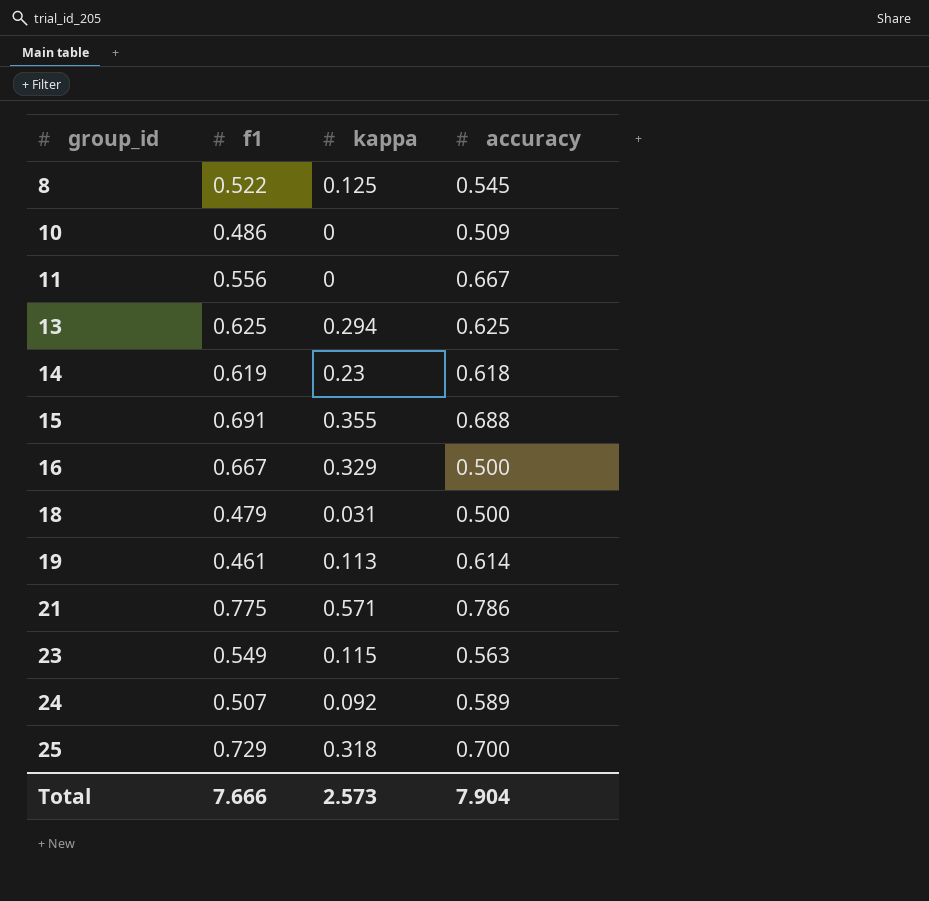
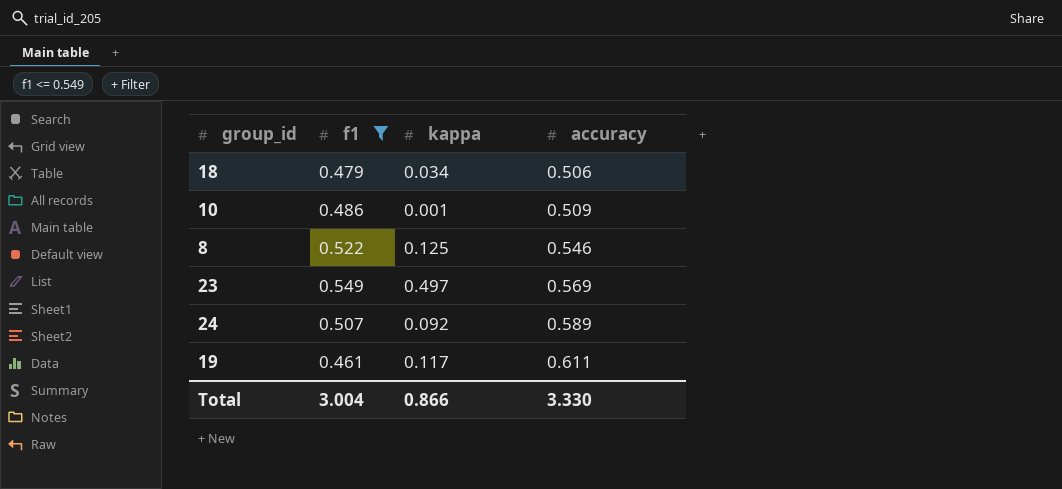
filter: none -> f1 <= 0.549
row order: group_id ascending -> accuracy ascending
18 | kappa: 0.031 -> 0.034
18 | accuracy: 0.500 -> 0.506
10 | kappa: 0 -> 0.001
8 | accuracy: 0.545 -> 0.546
23 | kappa: 0.115 -> 0.497
23 | accuracy: 0.563 -> 0.569
19 | kappa: 0.113 -> 0.117
19 | accuracy: 0.614 -> 0.611
Total | f1: 7.666 -> 3.004
Total | kappa: 2.573 -> 0.866
Total | accuracy: 7.904 -> 3.330

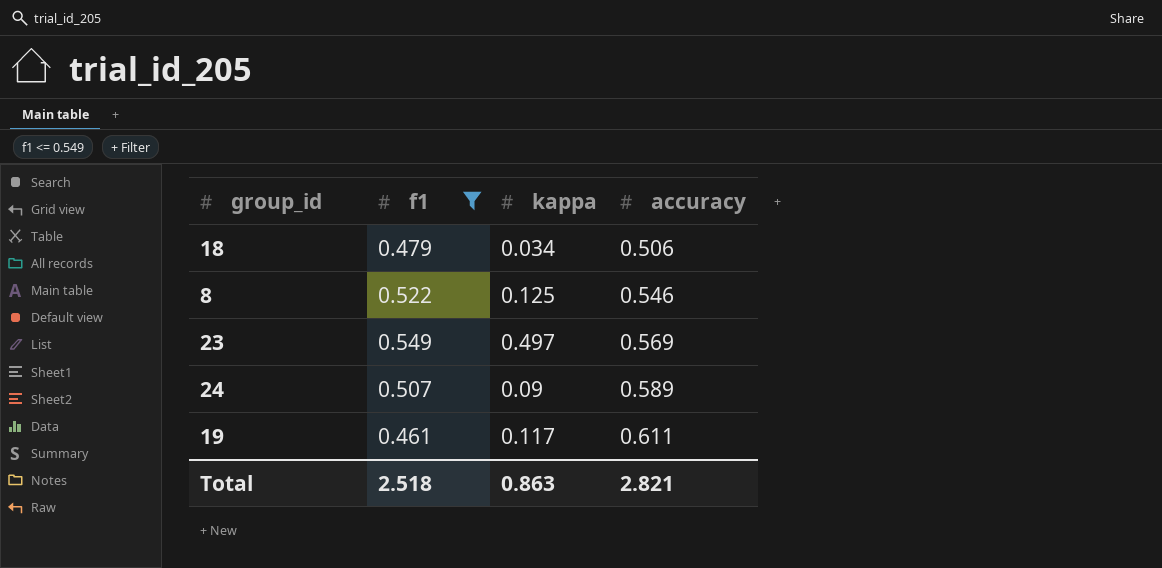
row 10: 0.486 | 0.001 | 0.509 -> none
24 | kappa: 0.092 -> 0.09
Total | f1: 3.004 -> 2.518
Total | kappa: 0.866 -> 0.863
Total | accuracy: 3.330 -> 2.821

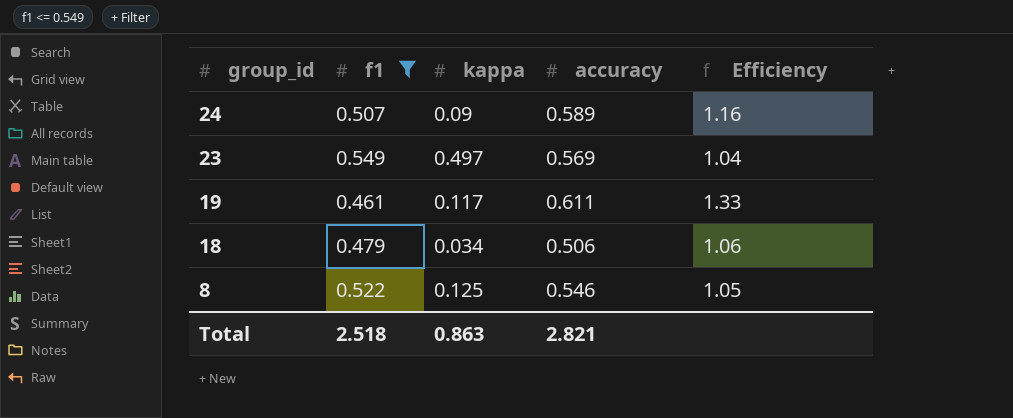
row order: accuracy ascending -> group_id descending
column Efficiency | formula: none -> [accuracy] / [f1]

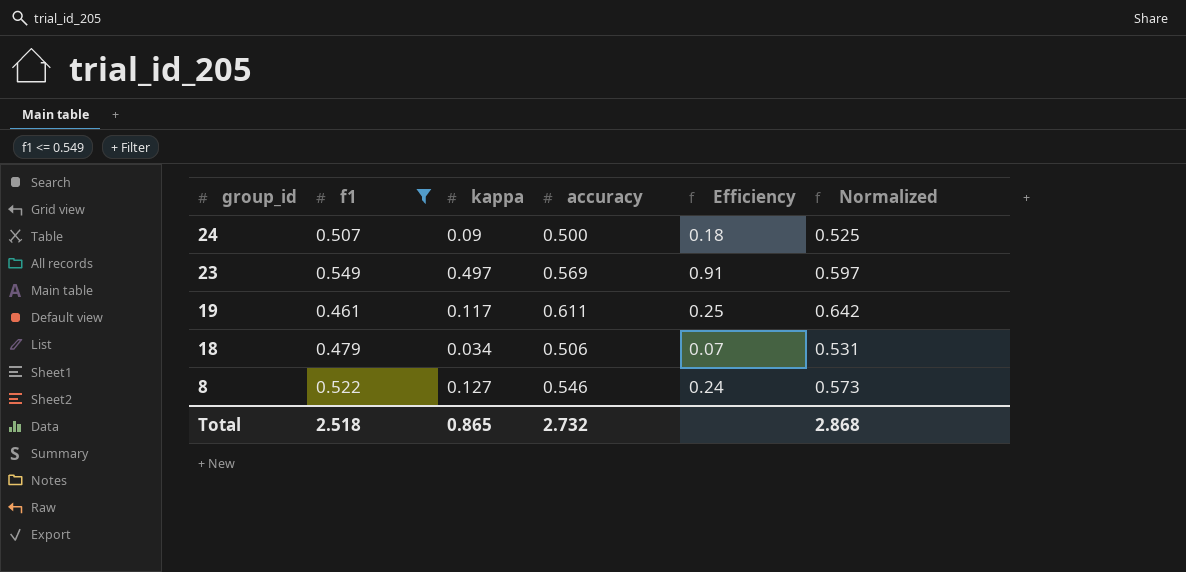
column Efficiency | formula: [accuracy] / [f1] -> [kappa] / [f1]
column Normalized | formula: none -> [accuracy] * 1.05
24 | accuracy: 0.589 -> 0.500
8 | kappa: 0.125 -> 0.127
Total | kappa: 0.863 -> 0.865
Total | accuracy: 2.821 -> 2.732

